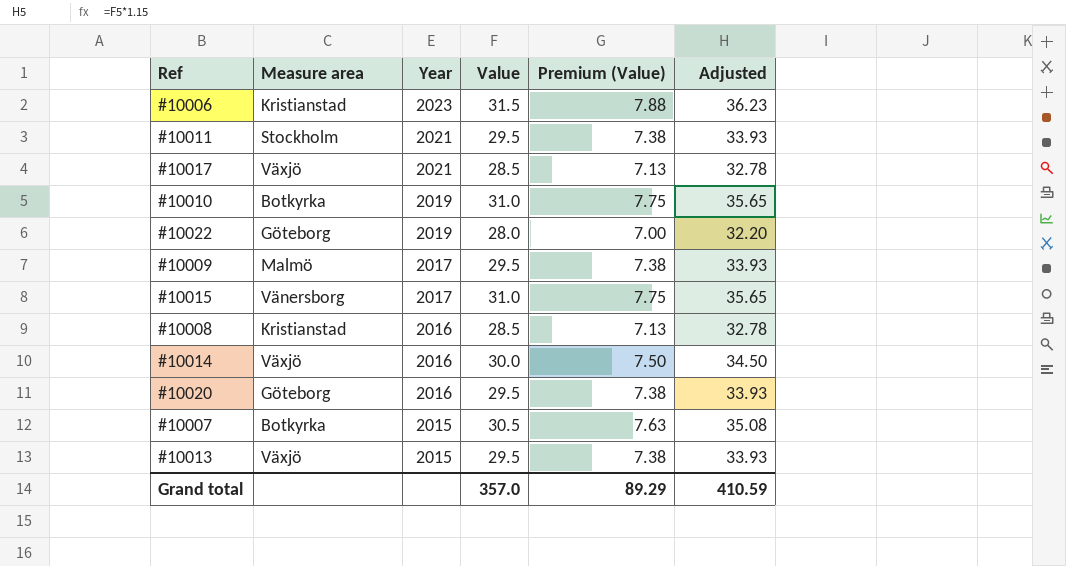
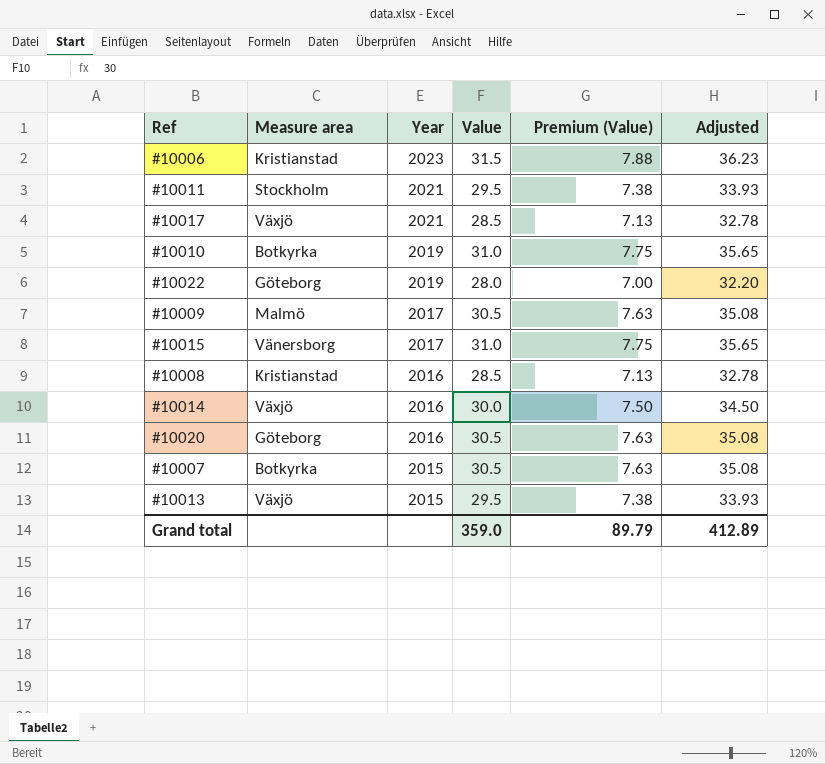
#10009 | Value: 29.5 -> 30.5
#10009 | Premium (Value): 7.38 -> 7.63
#10009 | Adjusted: 33.93 -> 35.08
#10020 | Value: 29.5 -> 30.5
#10020 | Premium (Value): 7.38 -> 7.63
#10020 | Adjusted: 33.93 -> 35.08
Grand total | Value: 357.0 -> 359.0
Grand total | Premium (Value): 89.29 -> 89.79
Grand total | Adjusted: 410.59 -> 412.89

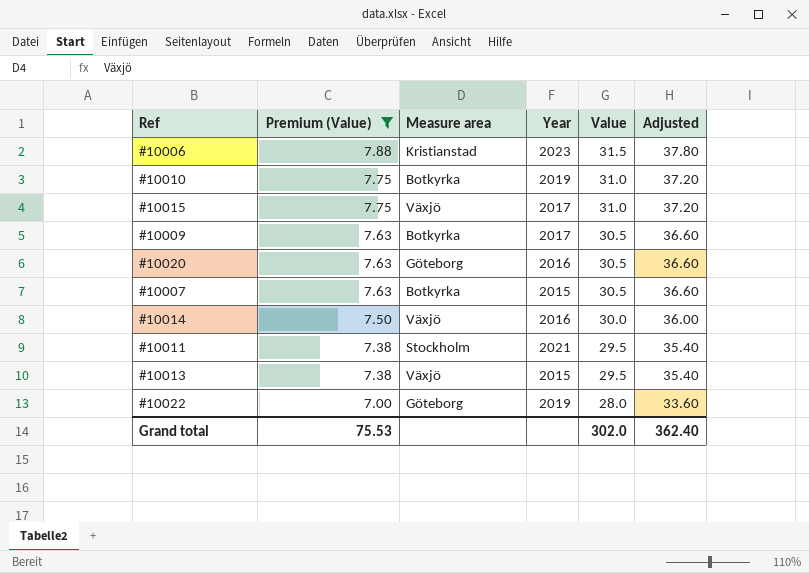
filter: none -> Premium (Value) != 7.13
row order: Year descending -> Premium (Value) descending
column Premium (Value) | position: 5 -> 2
column Adjusted | formula: [Value] * 1.15 -> [Value] * 1.2
#10015 | Measure area: Vänersborg -> Växjö
#10009 | Measure area: Malmö -> Botkyrka
Grand total | Premium (Value): 89.79 -> 75.53
Grand total | Value: 359.0 -> 302.0
Grand total | Adjusted: 412.89 -> 362.40

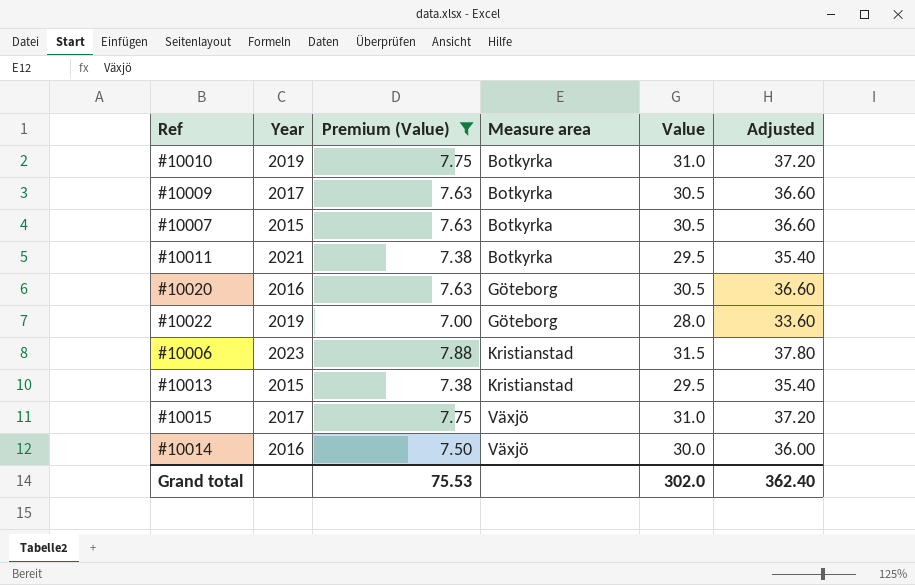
row order: Premium (Value) descending -> Measure area ascending
column Year | position: 4 -> 2
#10011 | Measure area: Stockholm -> Botkyrka
#10013 | Measure area: Växjö -> Kristianstad

